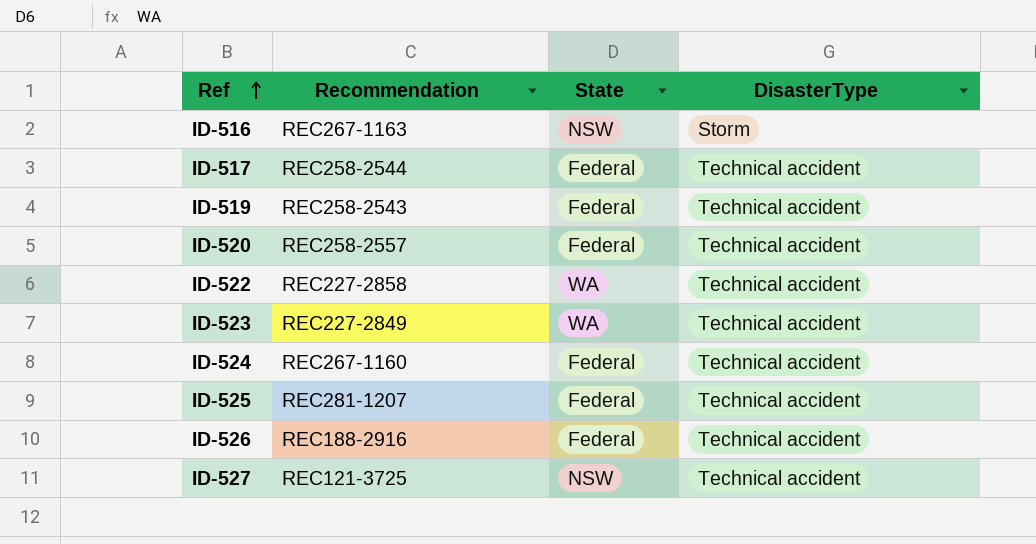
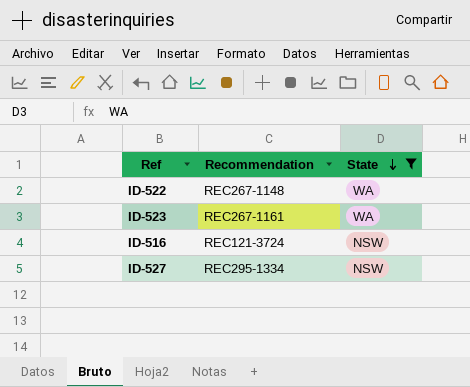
filter: none -> State != Federal
row order: Ref ascending -> State descending
column DisasterType | position: 4 -> none
ID-522 | Recommendation: REC227-2858 -> REC267-1148
ID-523 | Recommendation: REC227-2849 -> REC267-1161
ID-516 | Recommendation: REC267-1163 -> REC121-3724
ID-527 | Recommendation: REC121-3725 -> REC295-1334

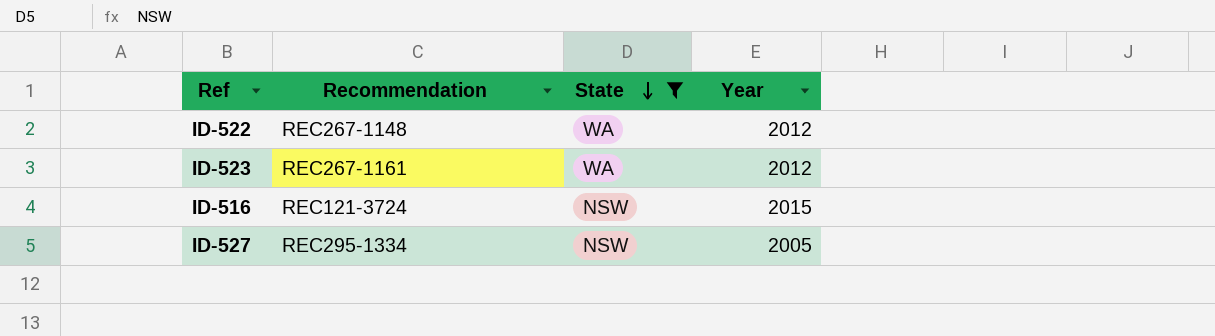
column Year | position: none -> 4

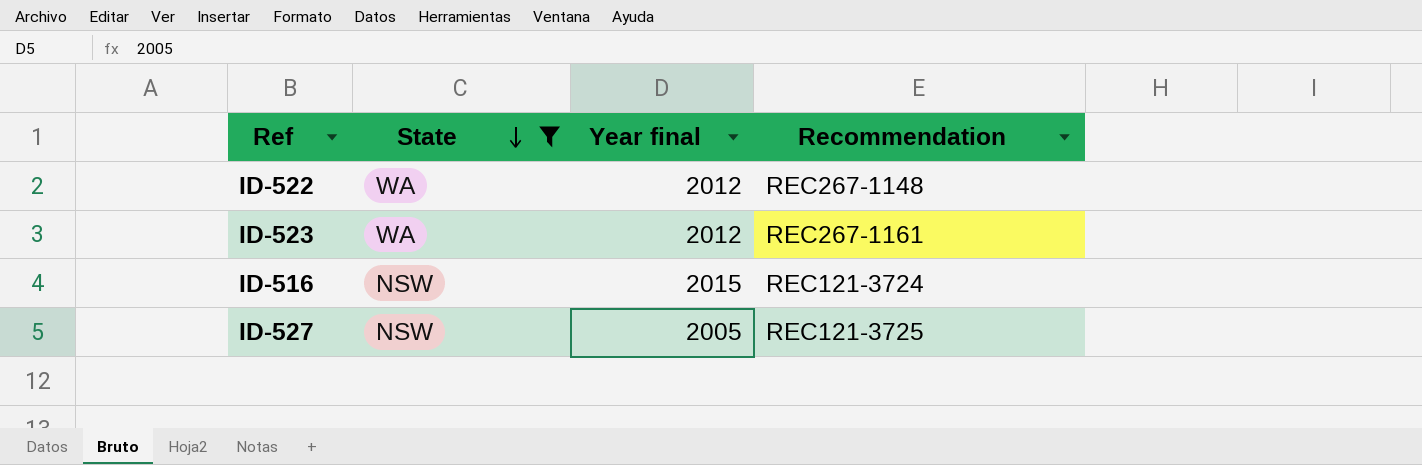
column name: Year -> Year final
column Recommendation | position: 2 -> 4
ID-527 | Recommendation: REC295-1334 -> REC121-3725

